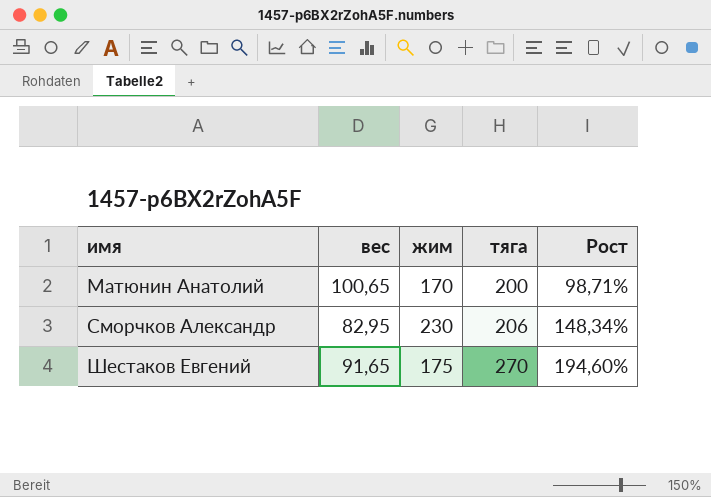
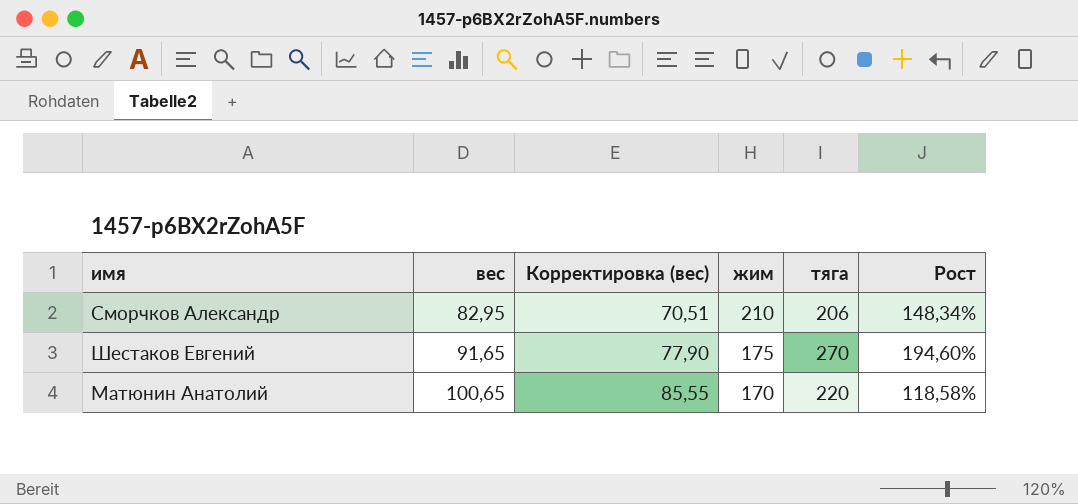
row order: имя ascending -> вес ascending
column Корректировка (вес) | formula: none -> [вес] * 0,85
Сморчков Александр | жим: 230 -> 210
Матюнин Анатолий | тяга: 200 -> 220
Матюнин Анатолий | Рост: 98,71% -> 118,58%

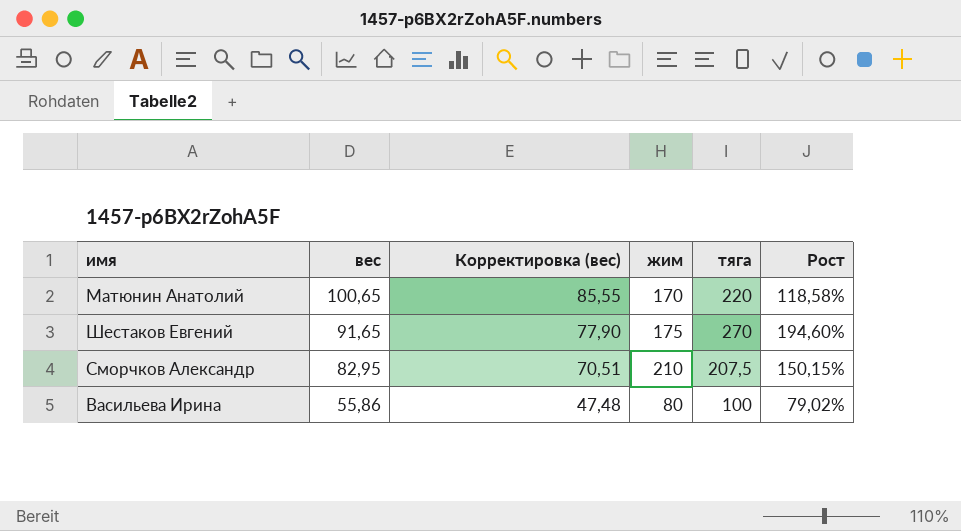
row order: вес ascending -> вес descending
Сморчков Александр | тяга: 206 -> 207,5
Сморчков Александр | Рост: 148,34% -> 150,15%
row Васильева Ирина: none -> 55,86 | 47,48 | 80 | 100 | 79,02%

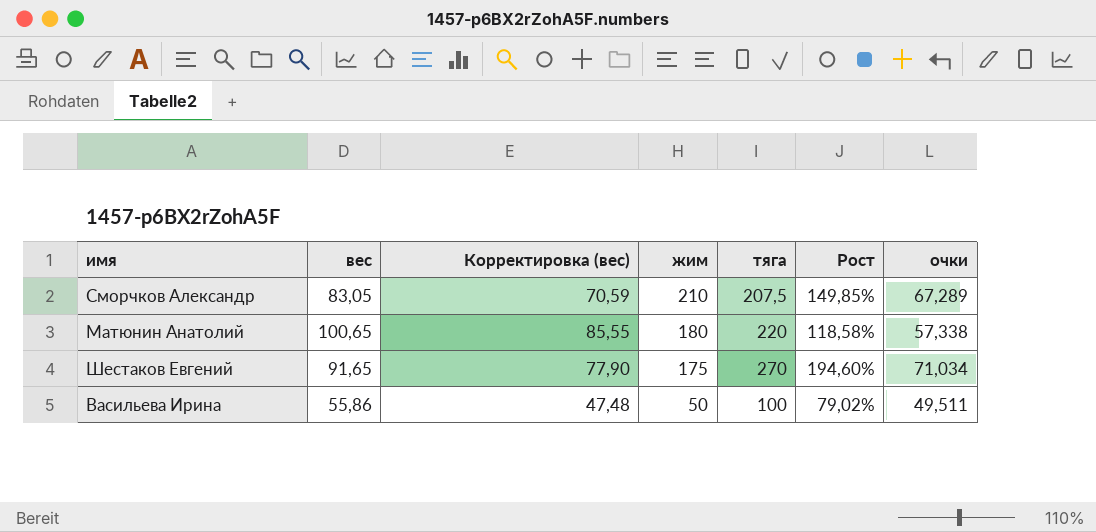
row order: вес descending -> жим descending
column очки | position: none -> 7
Сморчков Александр | вес: 82,95 -> 83,05
Сморчков Александр | Корректировка (вес): 70,51 -> 70,59
Сморчков Александр | Рост: 150,15% -> 149,85%
Матюнин Анатолий | жим: 170 -> 180
Васильева Ирина | жим: 80 -> 50

